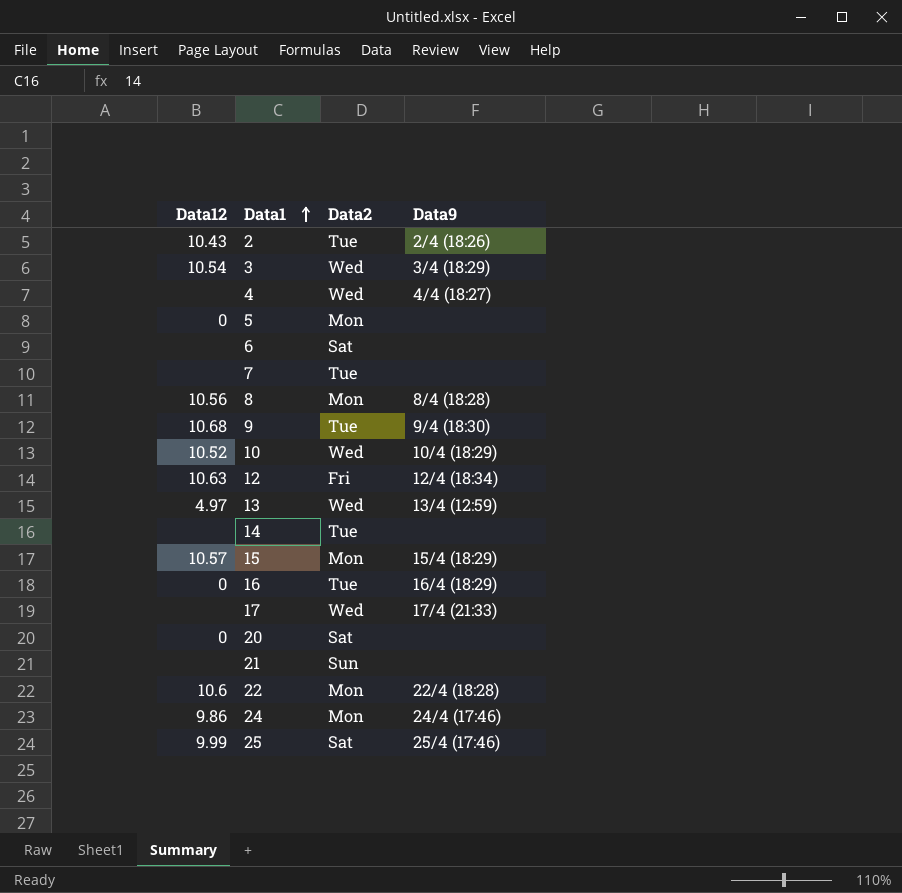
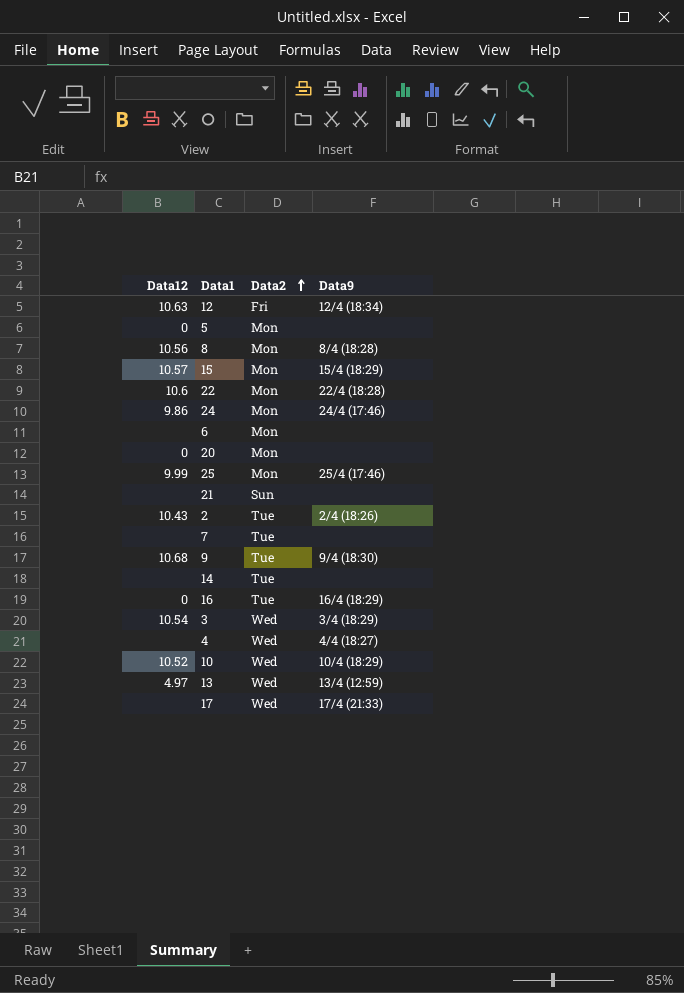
row order: Data1 ascending -> Data2 ascending
6 | Data2: Sat -> Mon
20 | Data2: Sat -> Mon
25 | Data2: Sat -> Mon

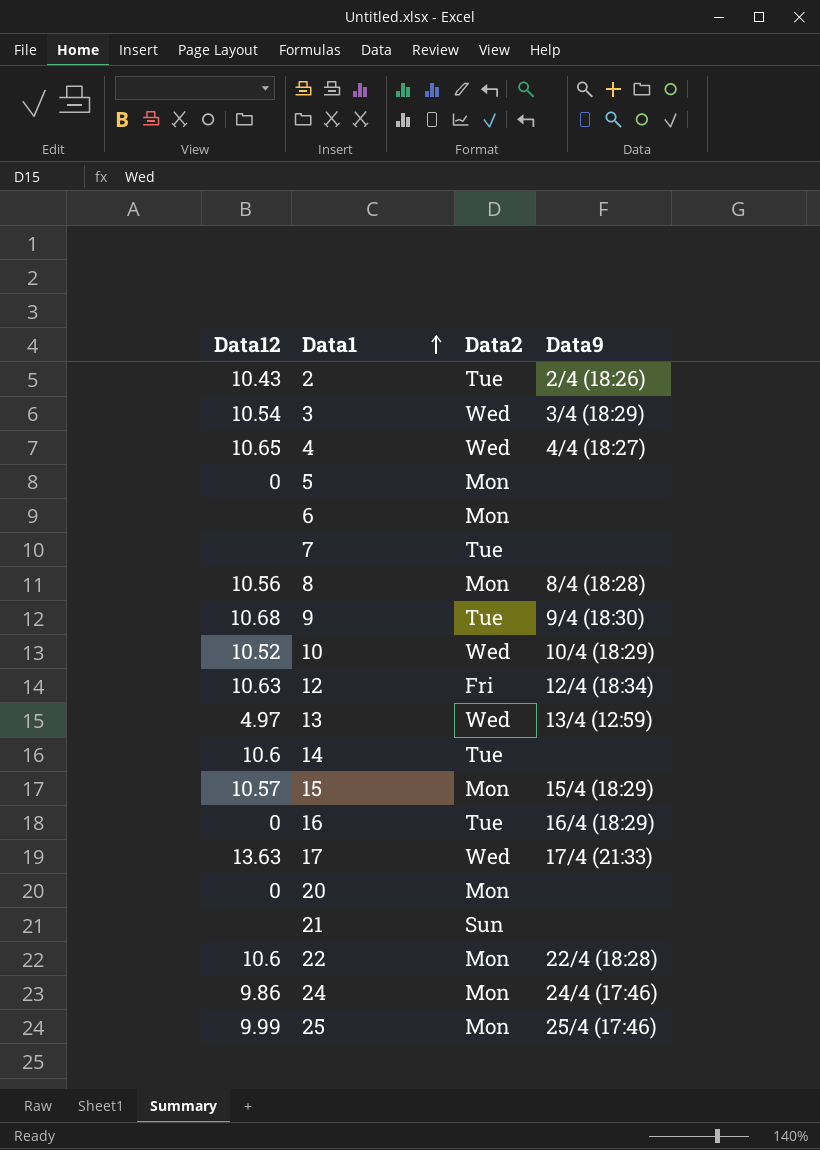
row order: Data2 ascending -> Data1 ascending
4 | Data12: none -> 10.65
14 | Data12: none -> 10.6
17 | Data12: none -> 13.63

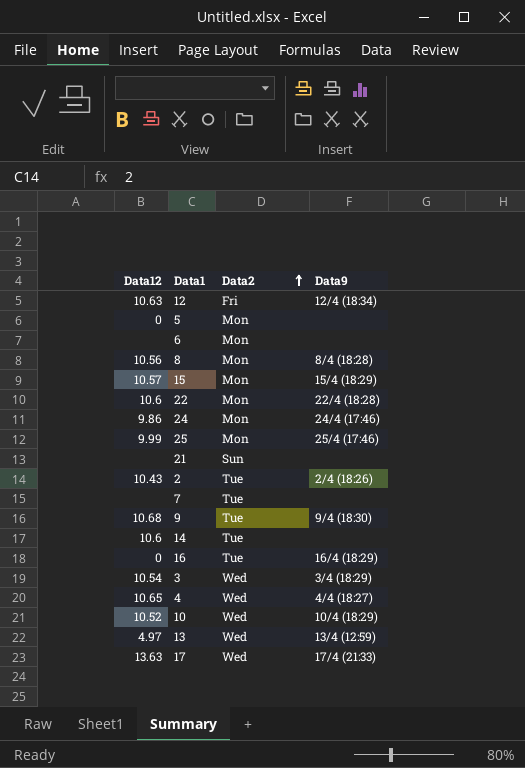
row order: Data1 ascending -> Data2 ascending
row 20: 0 | Mon | none -> none

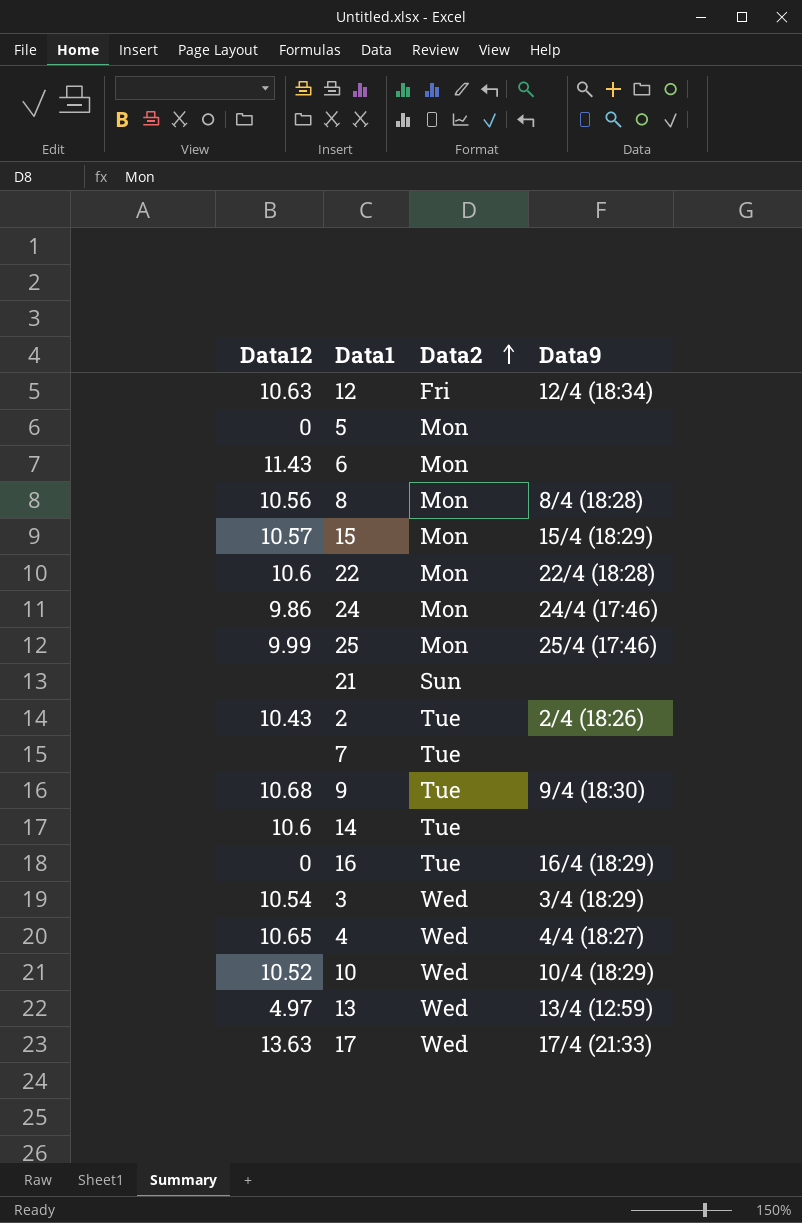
6 | Data12: none -> 11.43

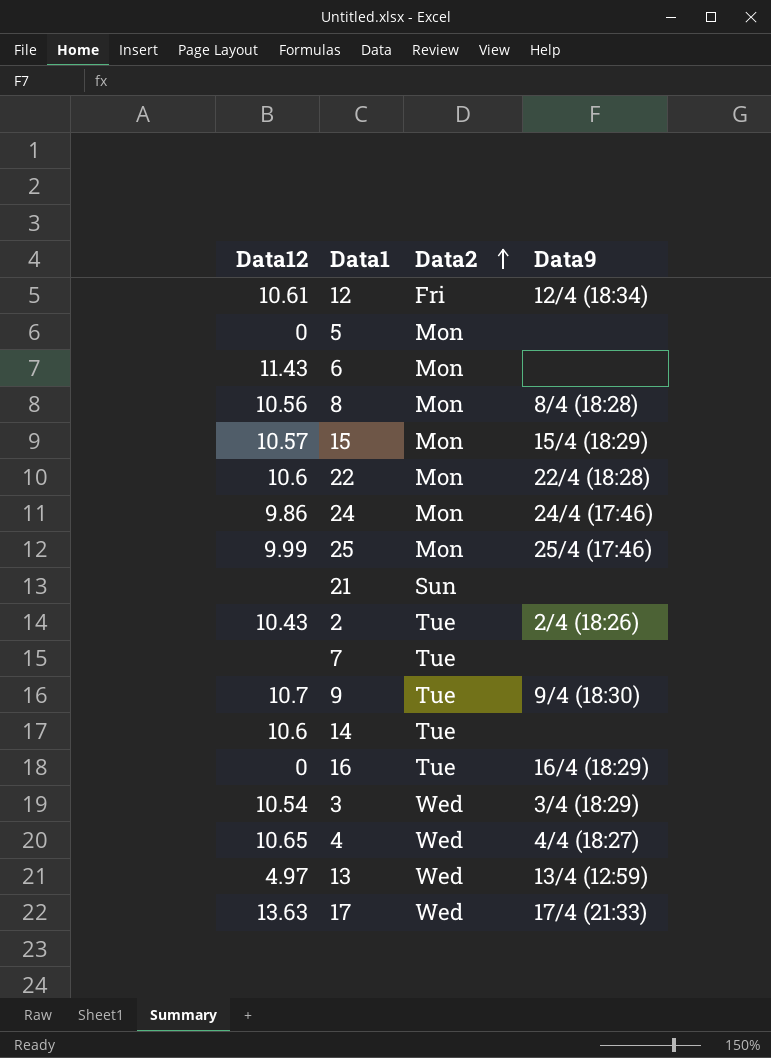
row 10: 10.52 | Wed | 10/4 (18:29) -> none
12 | Data12: 10.63 -> 10.61
9 | Data12: 10.68 -> 10.7

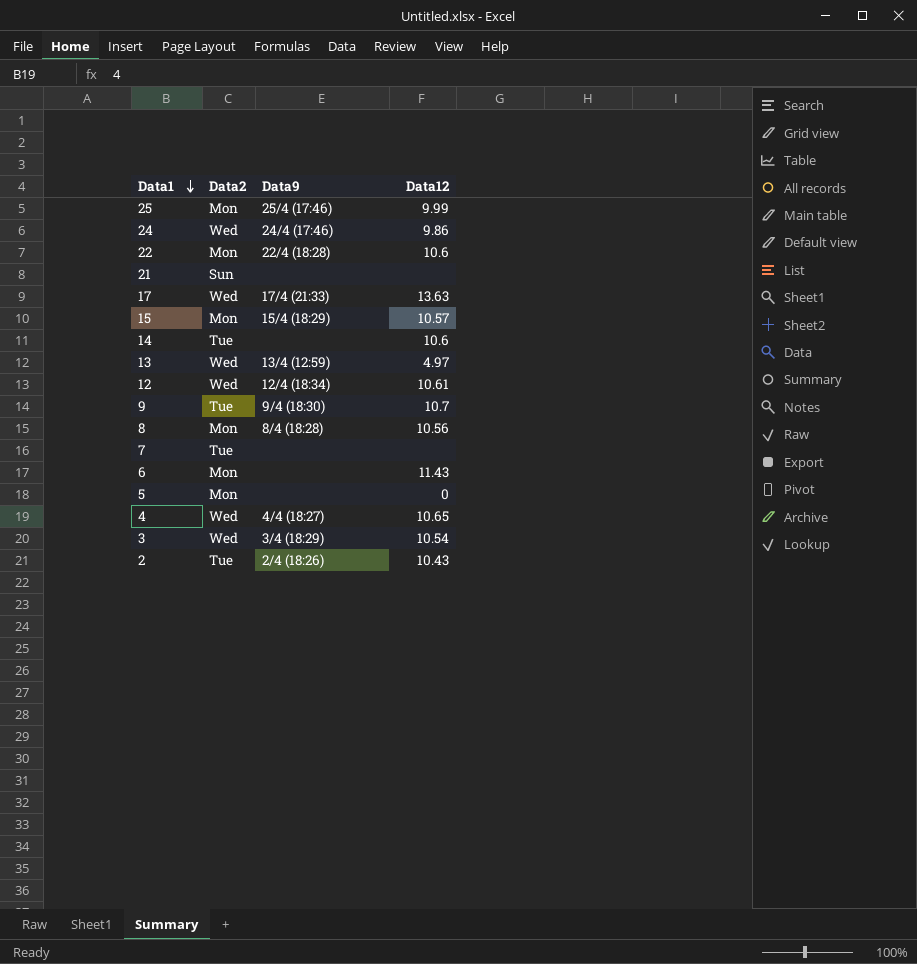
row order: Data2 ascending -> Data1 descending
column Data12 | position: 1 -> 4
row 16: 0 | Tue | 16/4 (18:29) -> none
24 | Data2: Mon -> Wed
12 | Data2: Fri -> Wed

